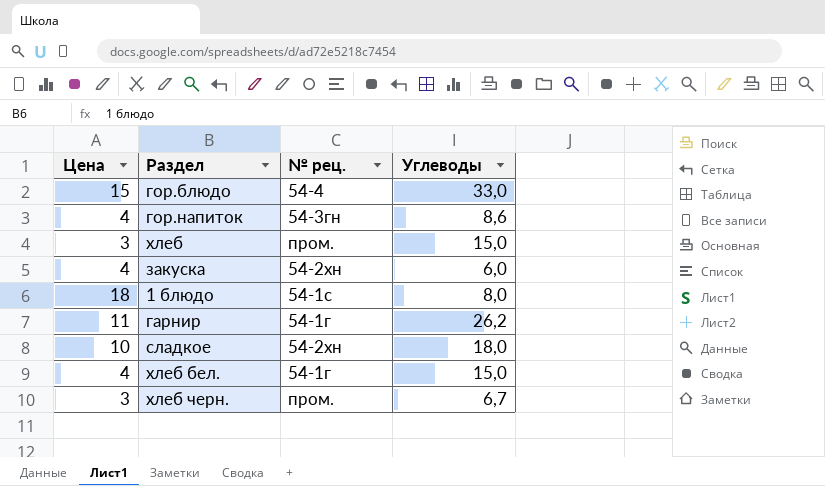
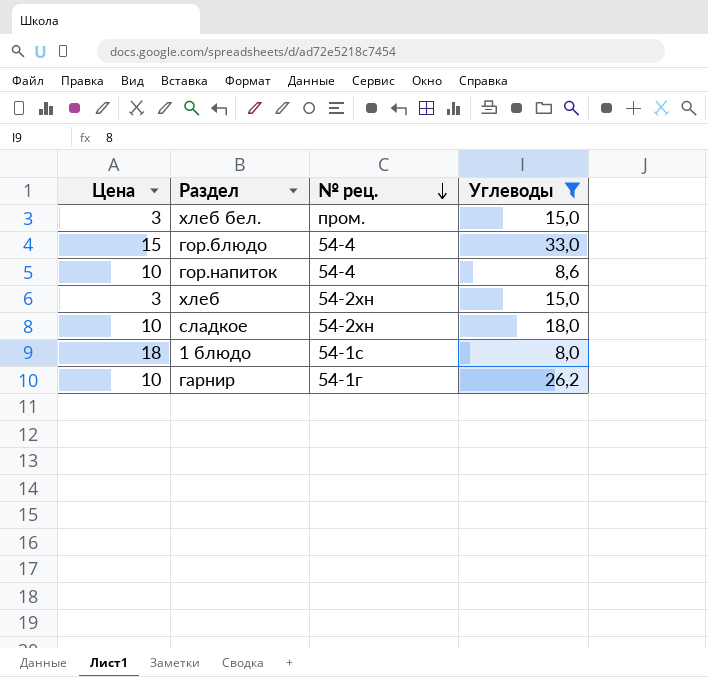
filter: none -> Углеводы >= 8,0
row order: none -> № рец. descending
хлеб бел. | Цена: 4 -> 3
хлеб бел. | № рец.: 54-1г -> пром.
гор.напиток | Цена: 4 -> 10
гор.напиток | № рец.: 54-3гн -> 54-4
хлеб | № рец.: пром. -> 54-2хн
гарнир | Цена: 11 -> 10

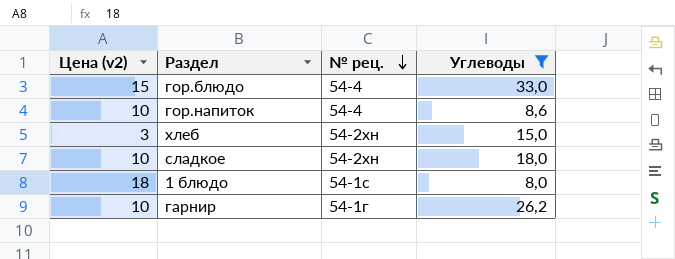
column name: Цена -> Цена (v2)
row хлеб бел.: 3 | пром. | 15,0 -> none

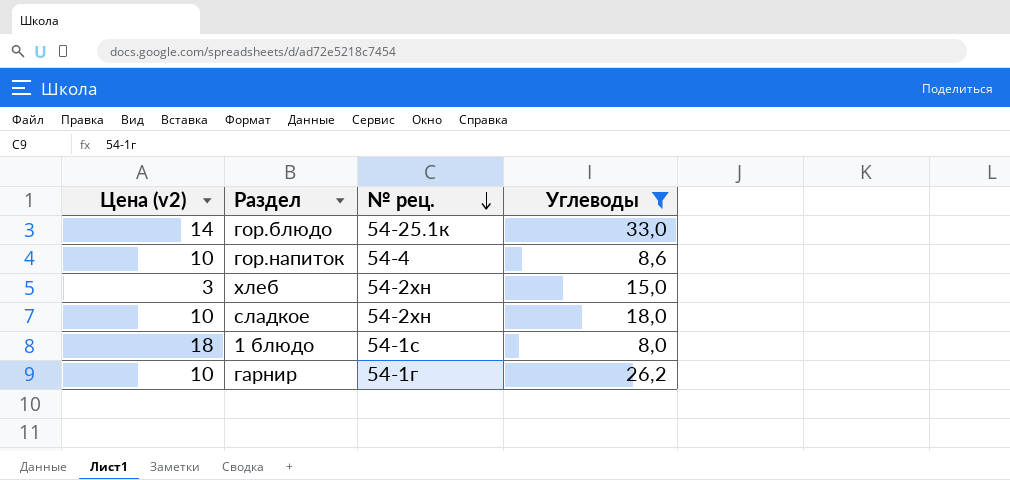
гор.блюдо | Цена (v2): 15 -> 14
гор.блюдо | № рец.: 54-4 -> 54-25.1к

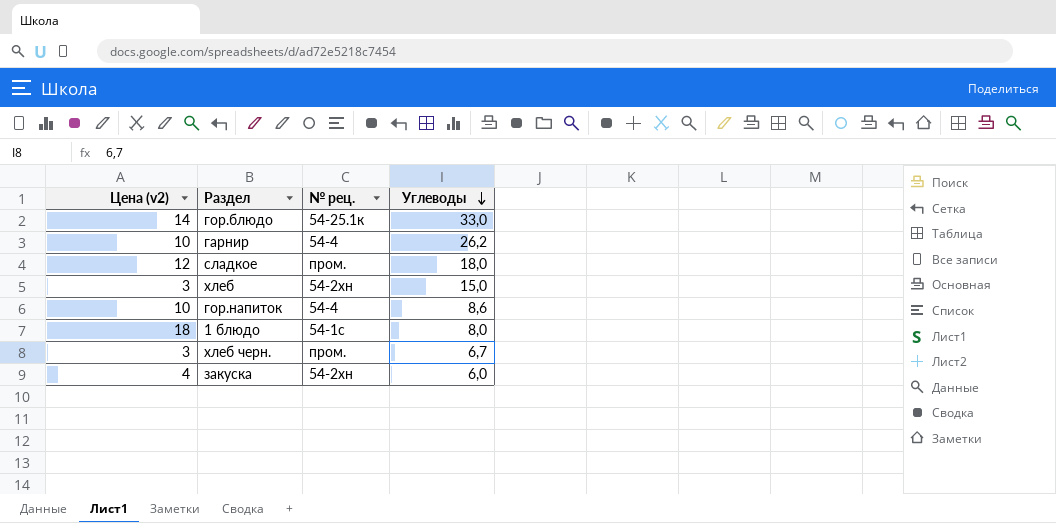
filter: Углеводы >= 8,0 -> none
row order: № рец. descending -> Углеводы descending
гарнир | № рец.: 54-1г -> 54-4
сладкое | Цена (v2): 10 -> 12
сладкое | № рец.: 54-2хн -> пром.

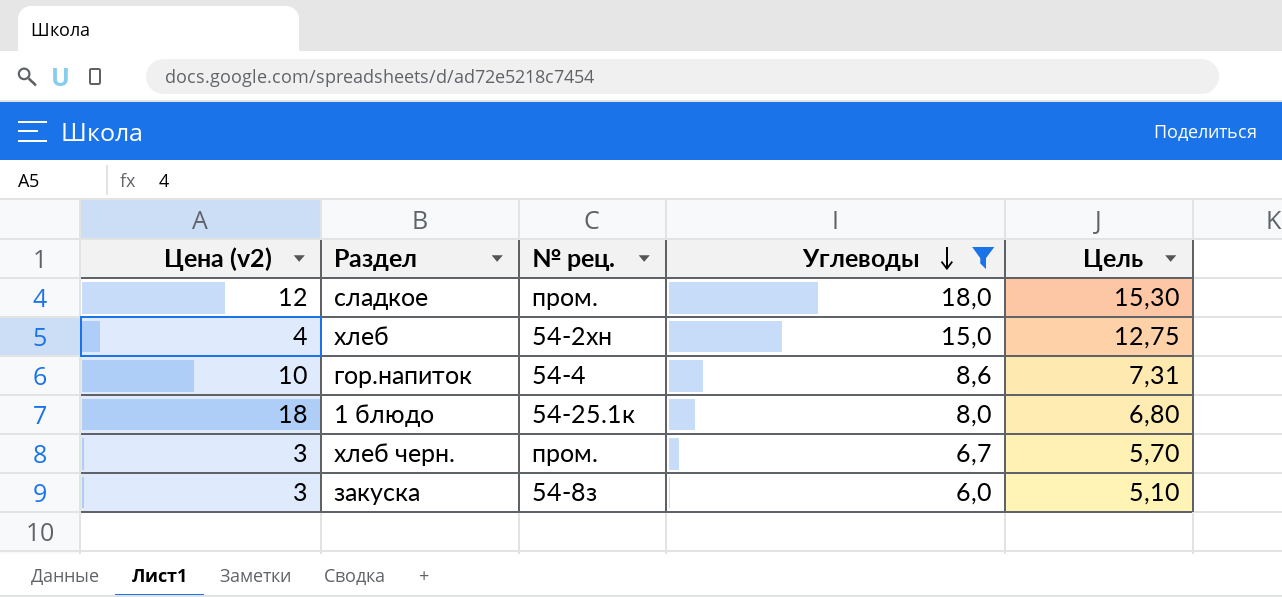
filter: none -> Углеводы <= 18,0
column Цель | formula: none -> [Углеводы] * 0,85
хлеб | Цена (v2): 3 -> 4
1 блюдо | № рец.: 54-1с -> 54-25.1к
закуска | Цена (v2): 4 -> 3
закуска | № рец.: 54-2хн -> 54-8з

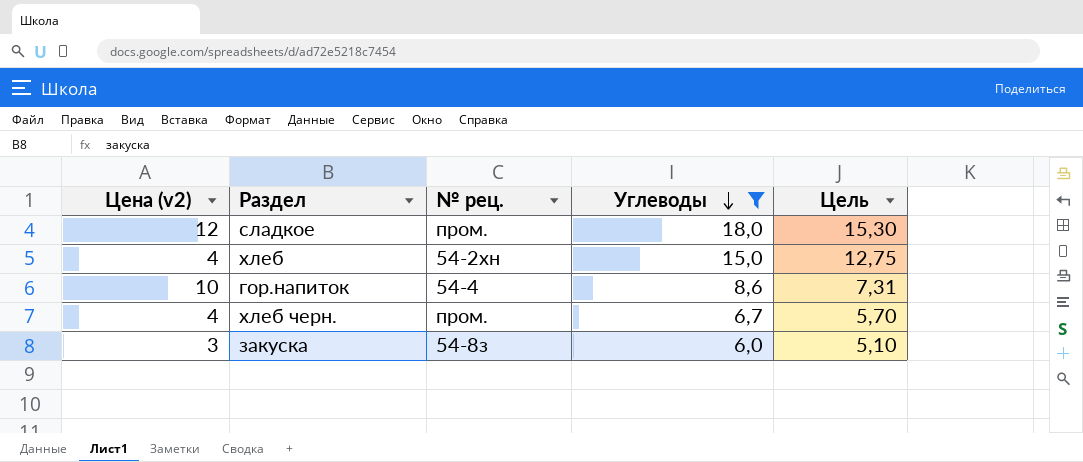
row 1 блюдо: 18 | 54-25.1к | 8,0 | 6,80 -> none
хлеб черн. | Цена (v2): 3 -> 4

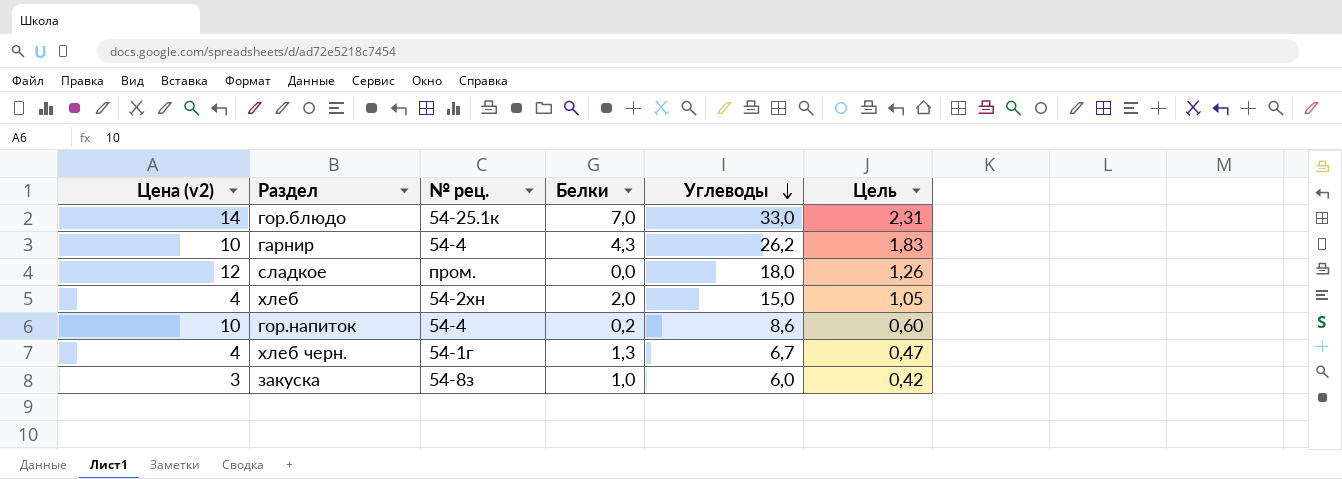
filter: Углеводы <= 18,0 -> none
column Белки | position: none -> 4
column Цель | formula: [Углеводы] * 0,85 -> [Углеводы] * 0,07
хлеб черн. | № рец.: пром. -> 54-1г

